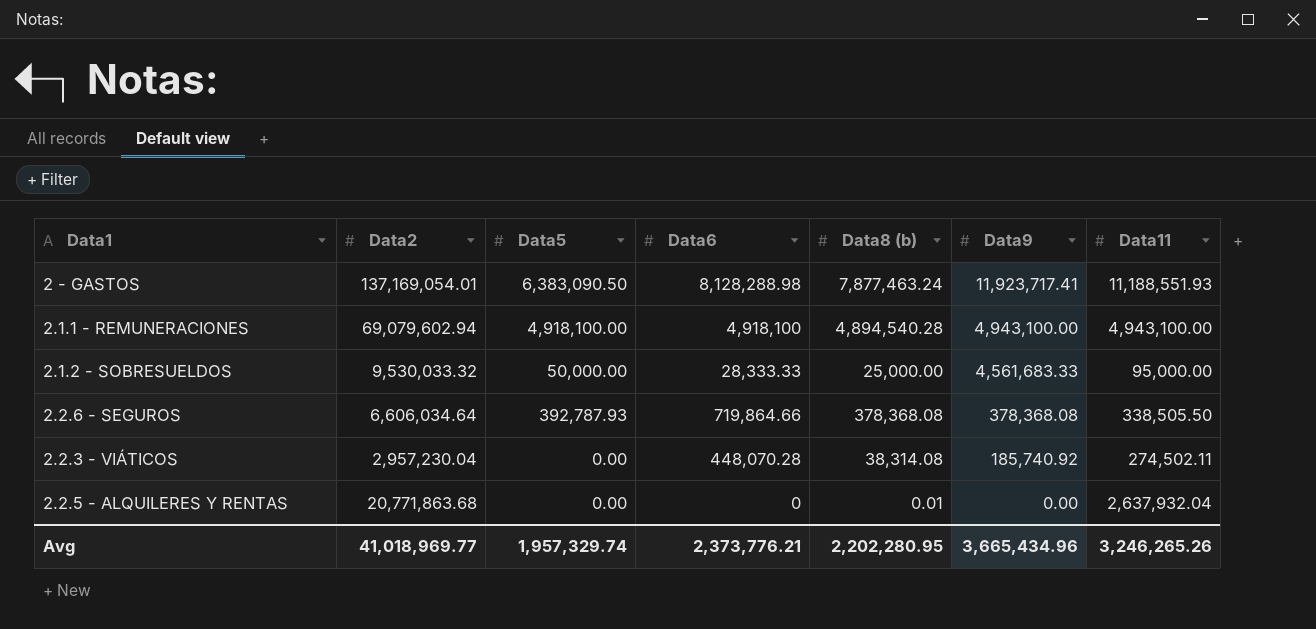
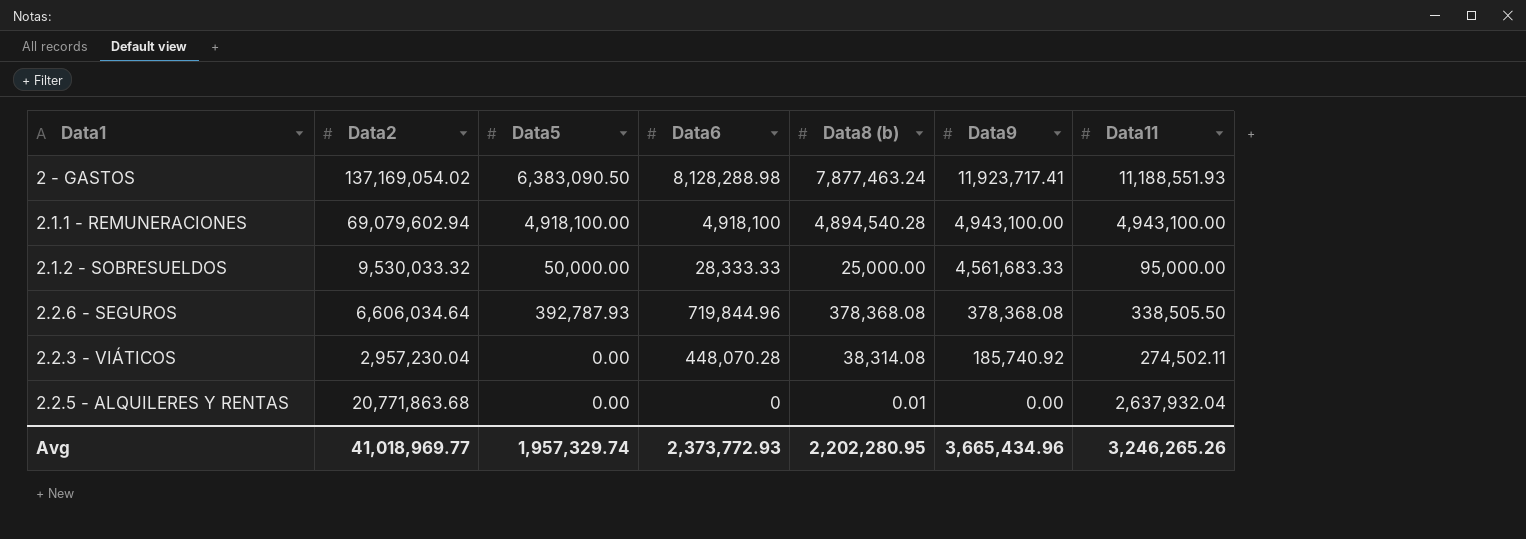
2 - GASTOS | Data2: 137,169,054.01 -> 137,169,054.02
2.2.6 - SEGUROS | Data6: 719,864.66 -> 719,844.96
Avg | Data6: 2,373,776.21 -> 2,373,772.93

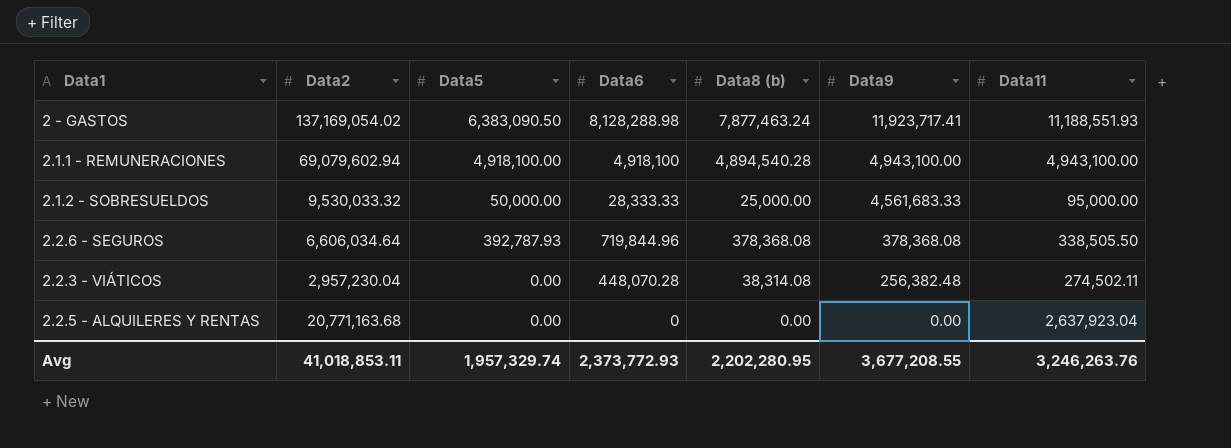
2.2.3 - VIÁTICOS | Data9: 185,740.92 -> 256,382.48
2.2.5 - ALQUILERES Y RENTAS | Data2: 20,771,863.68 -> 20,771,163.68
2.2.5 - ALQUILERES Y RENTAS | Data8 (b): 0.01 -> 0.00
2.2.5 - ALQUILERES Y RENTAS | Data11: 2,637,932.04 -> 2,637,923.04
Avg | Data2: 41,018,969.77 -> 41,018,853.11
Avg | Data9: 3,665,434.96 -> 3,677,208.55
Avg | Data11: 3,246,265.26 -> 3,246,263.76

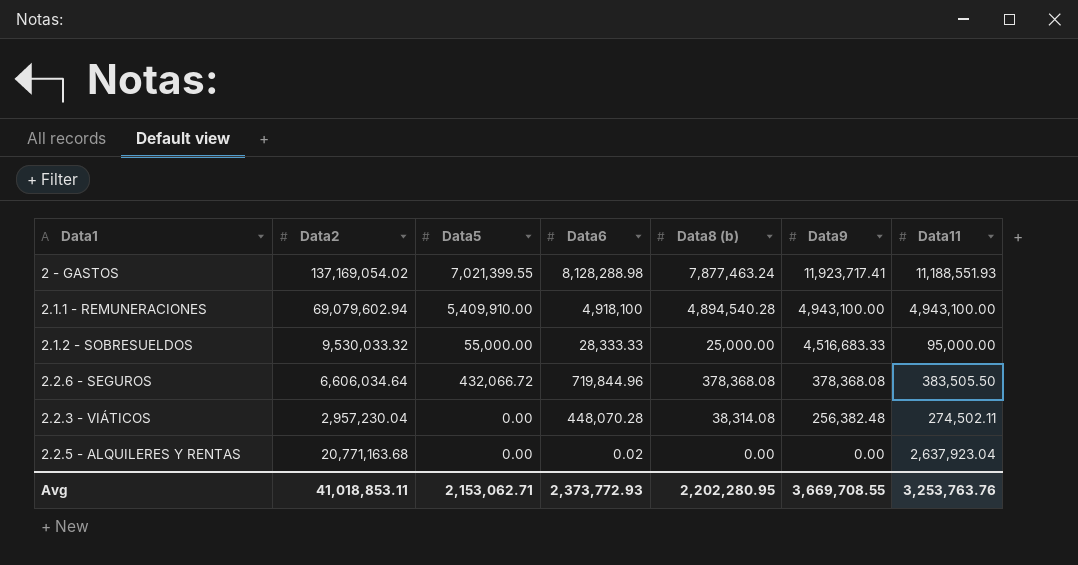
2 - GASTOS | Data5: 6,383,090.50 -> 7,021,399.55
2.1.1 - REMUNERACIONES | Data5: 4,918,100.00 -> 5,409,910.00
2.1.2 - SOBRESUELDOS | Data5: 50,000.00 -> 55,000.00
2.1.2 - SOBRESUELDOS | Data9: 4,561,683.33 -> 4,516,683.33
2.2.6 - SEGUROS | Data5: 392,787.93 -> 432,066.72
2.2.6 - SEGUROS | Data11: 338,505.50 -> 383,505.50
2.2.5 - ALQUILERES Y RENTAS | Data6: 0 -> 0.02
Avg | Data5: 1,957,329.74 -> 2,153,062.71
Avg | Data9: 3,677,208.55 -> 3,669,708.55
Avg | Data11: 3,246,263.76 -> 3,253,763.76

